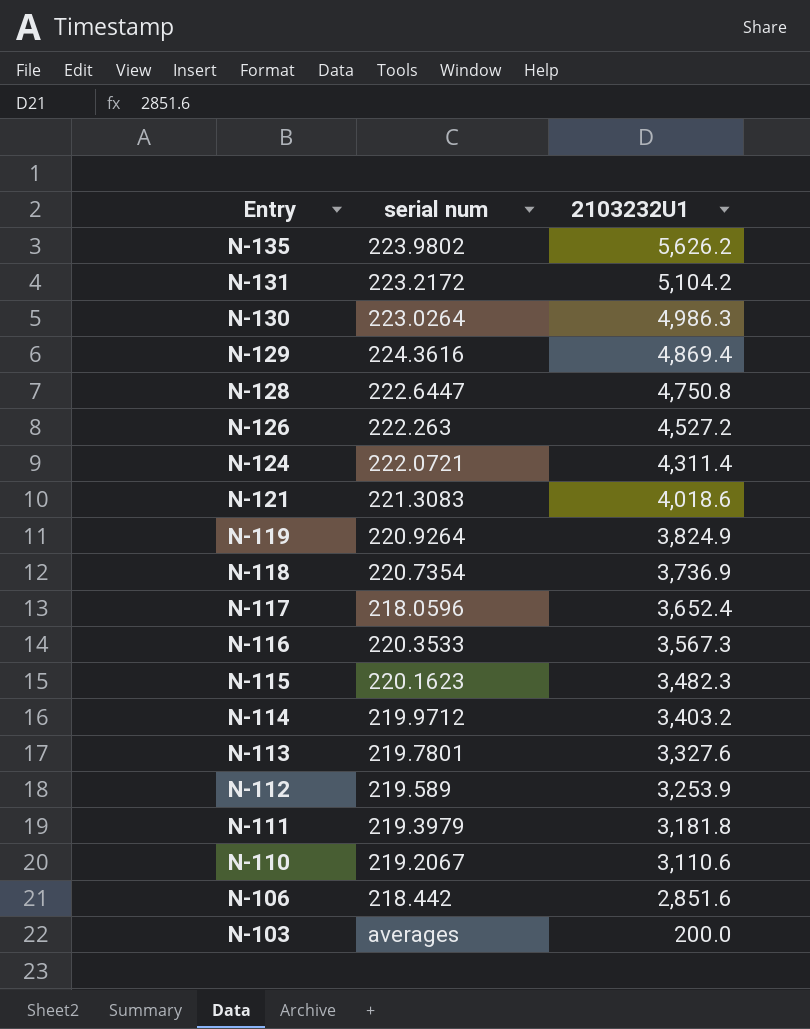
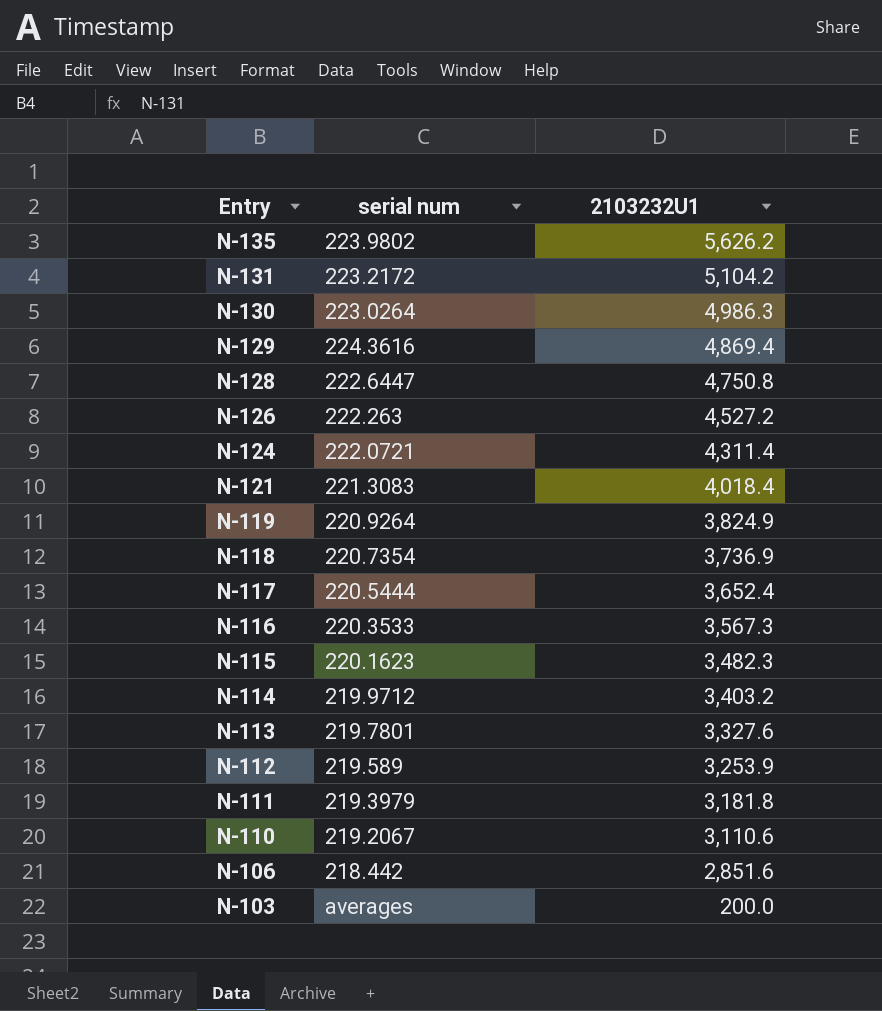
N-121 | 2103232U1: 4,018.6 -> 4,018.4
N-117 | serial num: 218.0596 -> 220.5444

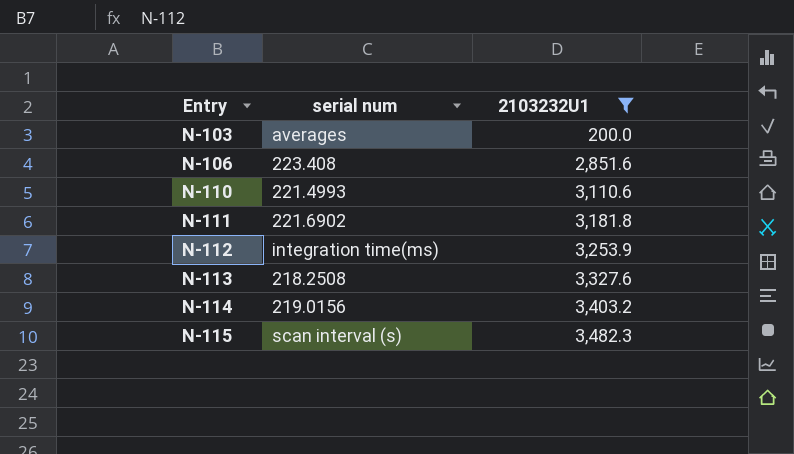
filter: none -> 2103232U1 <= 3,482.3
row order: Entry descending -> Entry ascending
N-106 | serial num: 218.442 -> 223.408
N-110 | serial num: 219.2067 -> 221.4993
N-111 | serial num: 219.3979 -> 221.6902
N-112 | serial num: 219.589 -> integration time(ms)
N-113 | serial num: 219.7801 -> 218.2508
N-114 | serial num: 219.9712 -> 219.0156
N-115 | serial num: 220.1623 -> scan interval (s)

